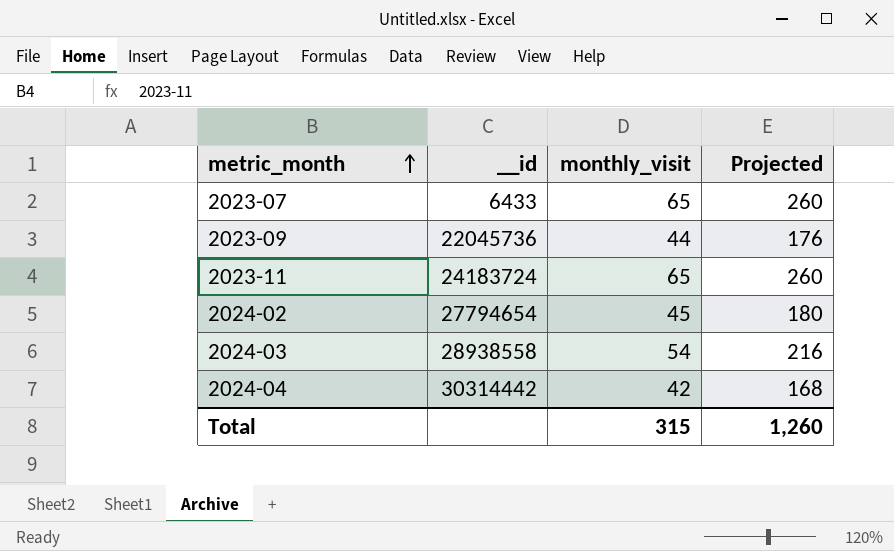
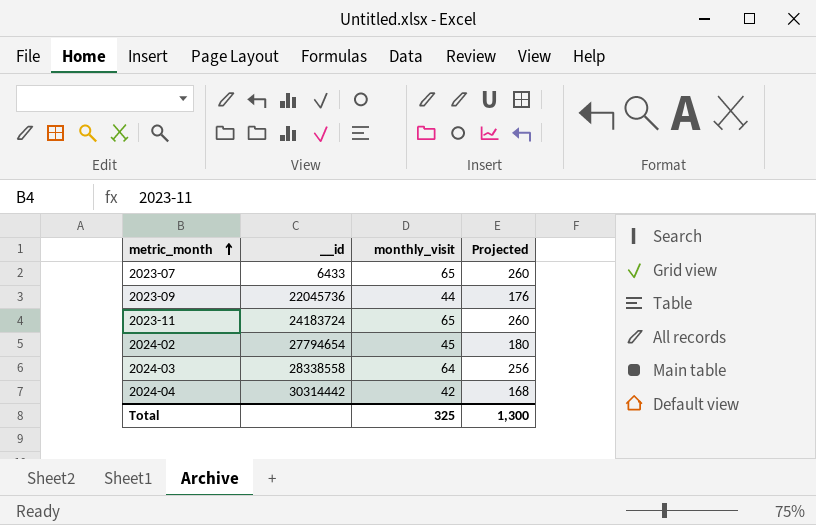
2024-03 | __id: 28938558 -> 28338558
2024-03 | monthly_visit: 54 -> 64
2024-03 | Projected: 216 -> 256
Total | monthly_visit: 315 -> 325
Total | Projected: 1,260 -> 1,300

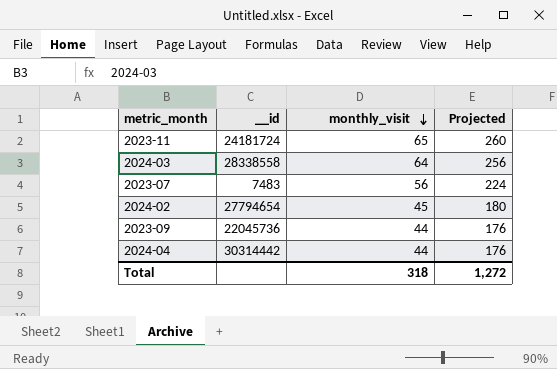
row order: metric_month ascending -> monthly_visit descending
2023-11 | __id: 24183724 -> 24181724
2023-07 | __id: 6433 -> 7483
2023-07 | monthly_visit: 65 -> 56
2023-07 | Projected: 260 -> 224
2024-04 | monthly_visit: 42 -> 44
2024-04 | Projected: 168 -> 176
Total | monthly_visit: 325 -> 318
Total | Projected: 1,300 -> 1,272

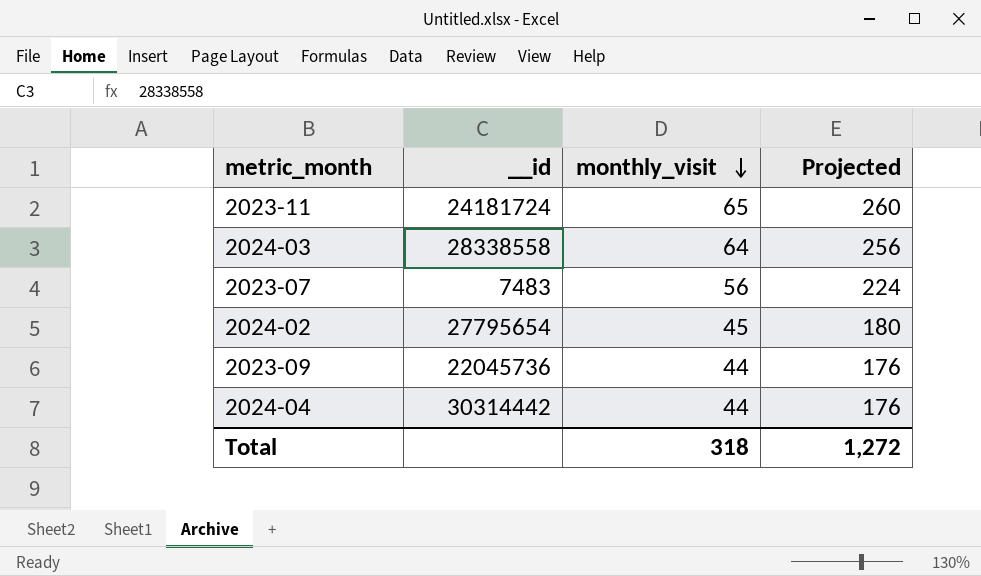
2024-02 | __id: 27794654 -> 27795654

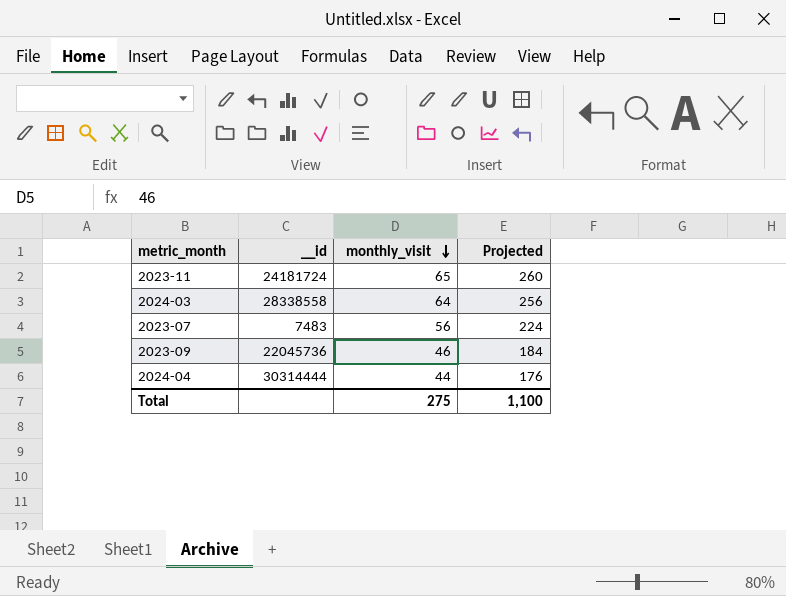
row 2024-02: 27795654 | 45 | 180 -> none
2023-09 | monthly_visit: 44 -> 46
2023-09 | Projected: 176 -> 184
2024-04 | __id: 30314442 -> 30314444
Total | monthly_visit: 318 -> 275
Total | Projected: 1,272 -> 1,100

